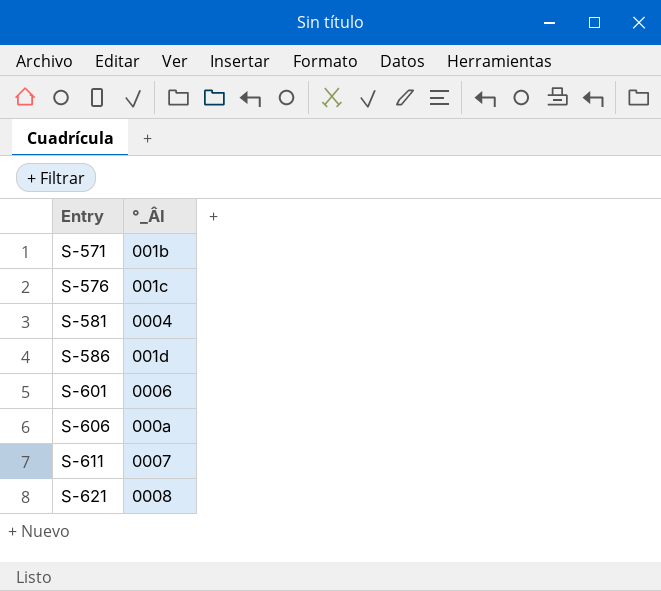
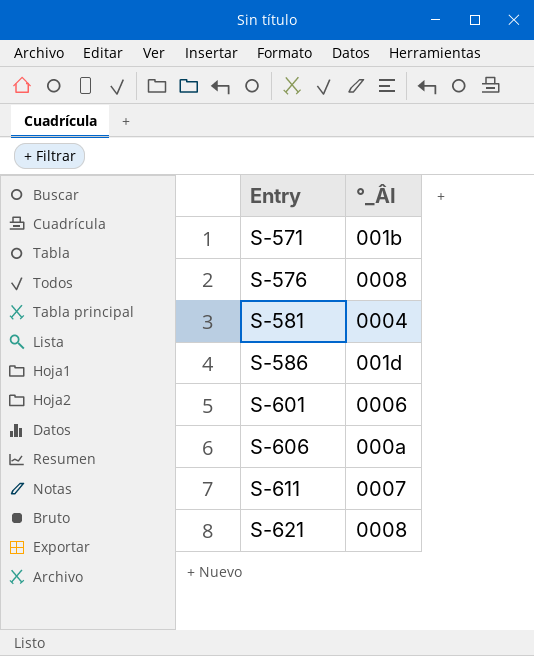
S-576 | °_ÂI: 001c -> 0008

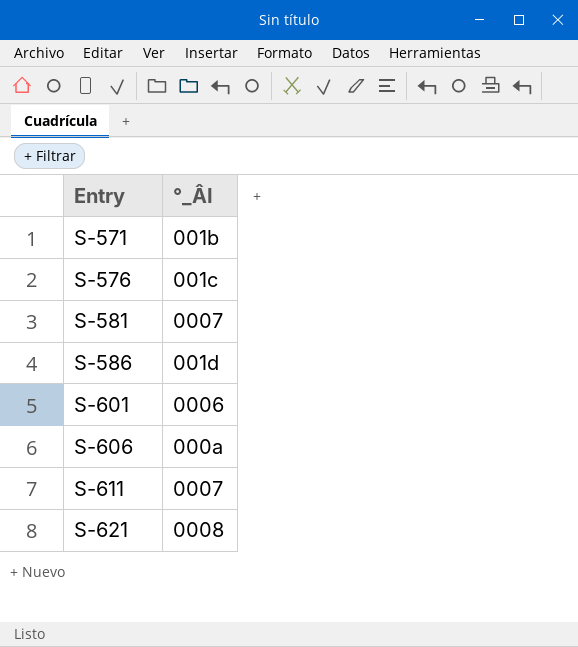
S-576 | °_ÂI: 0008 -> 001c
S-581 | °_ÂI: 0004 -> 0007

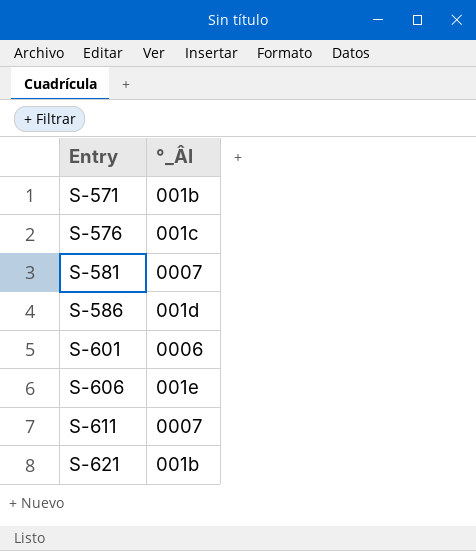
S-606 | °_ÂI: 000a -> 001e
S-621 | °_ÂI: 0008 -> 001b

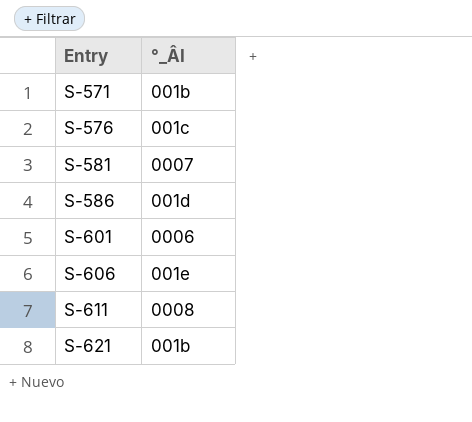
S-611 | °_ÂI: 0007 -> 0008

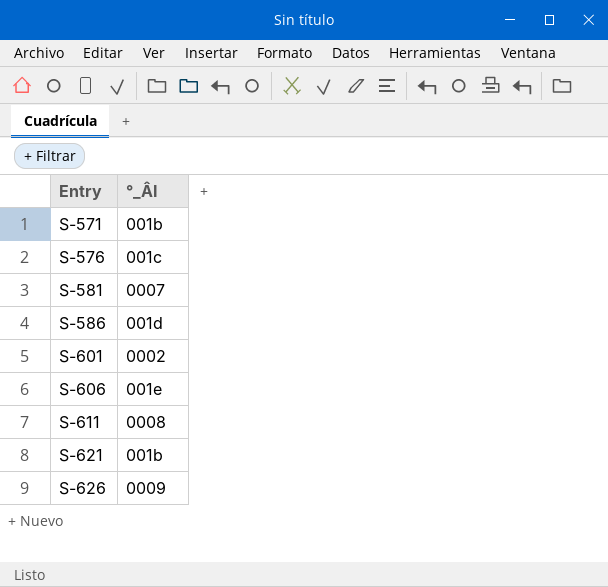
S-601 | °_ÂI: 0006 -> 0002
row S-626: none -> 0009

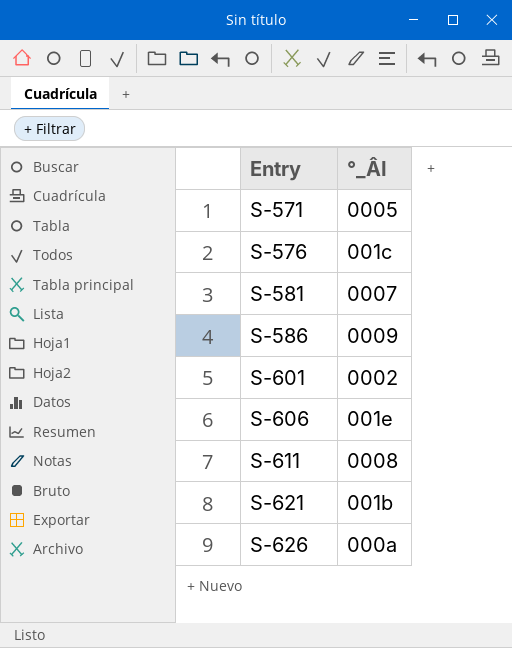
S-571 | °_ÂI: 001b -> 0005
S-586 | °_ÂI: 001d -> 0009
S-626 | °_ÂI: 0009 -> 000a

